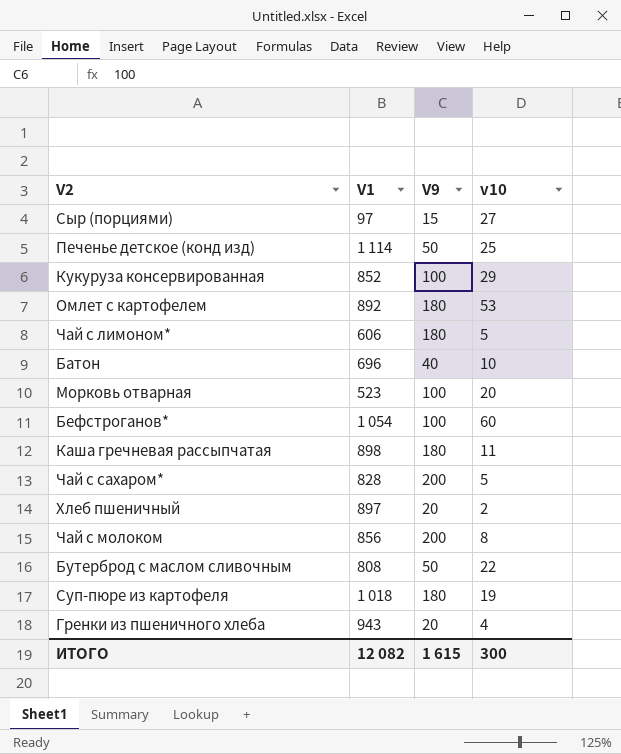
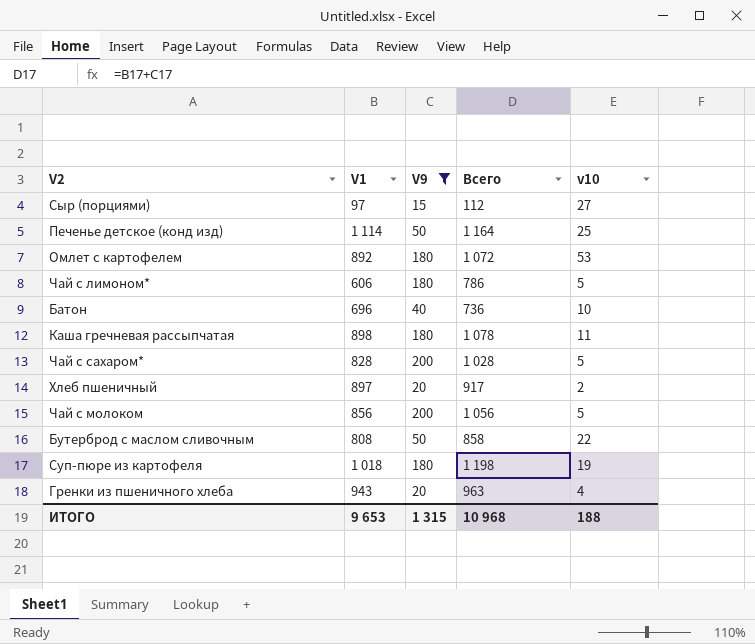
filter: none -> V9 != 100
column Всего | formula: none -> [V1] + [V9]
Чай с молоком | v10: 8 -> 5
ИТОГО | V1: 12 082 -> 9 653
ИТОГО | V9: 1 615 -> 1 315
ИТОГО | v10: 300 -> 188

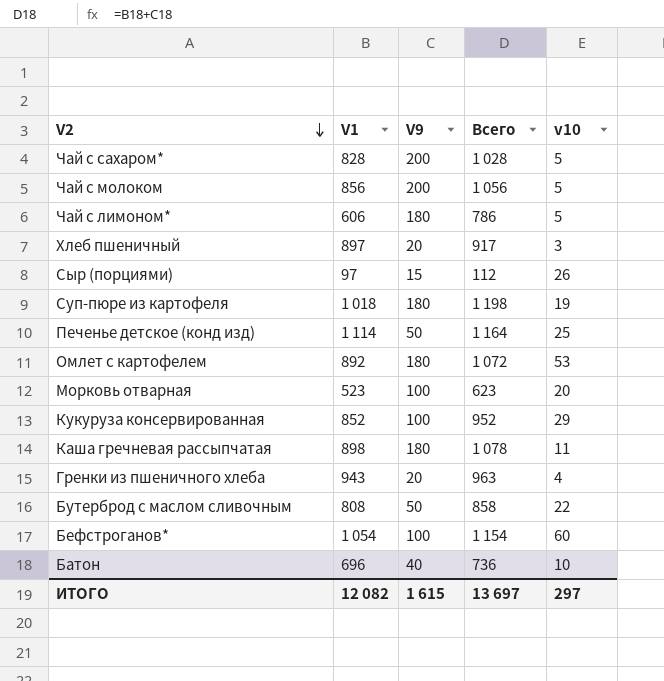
filter: V9 != 100 -> none
row order: none -> V2 descending
Хлеб пшеничный | v10: 2 -> 3
Сыр (порциями) | v10: 27 -> 26
ИТОГО | V1: 9 653 -> 12 082
ИТОГО | V9: 1 315 -> 1 615
ИТОГО | Всего: 10 968 -> 13 697
ИТОГО | v10: 188 -> 297

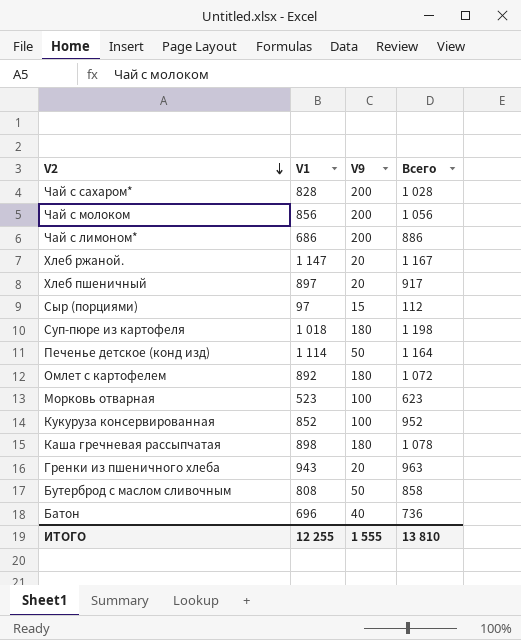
column v10 | position: 5 -> none
row Бефстроганов*: 1 054 | 100 | 1 154 | 60 -> none
Чай с лимоном* | V1: 606 -> 686
Чай с лимоном* | V9: 180 -> 200
Чай с лимоном* | Всего: 786 -> 886
row Хлеб ржаной.: none -> 1 147 | 20 | 1 167
ИТОГО | V1: 12 082 -> 12 255
ИТОГО | V9: 1 615 -> 1 555
ИТОГО | Всего: 13 697 -> 13 810

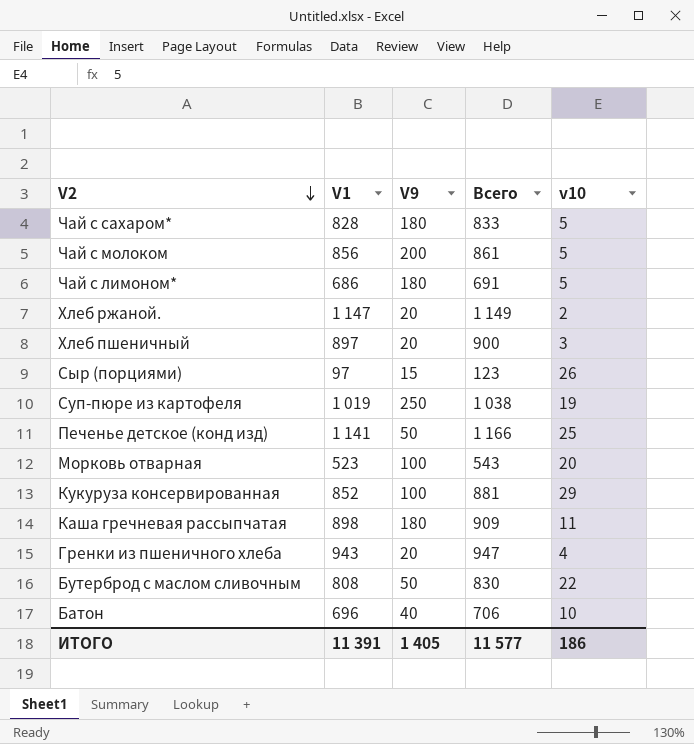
column Всего | formula: [V1] + [V9] -> [V1] + [v10]
column v10 | position: none -> 5
row Омлет с картофелем: 892 | 180 | 1 072 -> none
Чай с сахаром* | V9: 200 -> 180
Чай с лимоном* | V9: 200 -> 180
Суп-пюре из картофеля | V1: 1 018 -> 1 019
Суп-пюре из картофеля | V9: 180 -> 250
Печенье детское (конд изд) | V1: 1 114 -> 1 141
ИТОГО | V1: 12 255 -> 11 391
ИТОГО | V9: 1 555 -> 1 405
ИТОГО | Всего: 13 810 -> 11 577

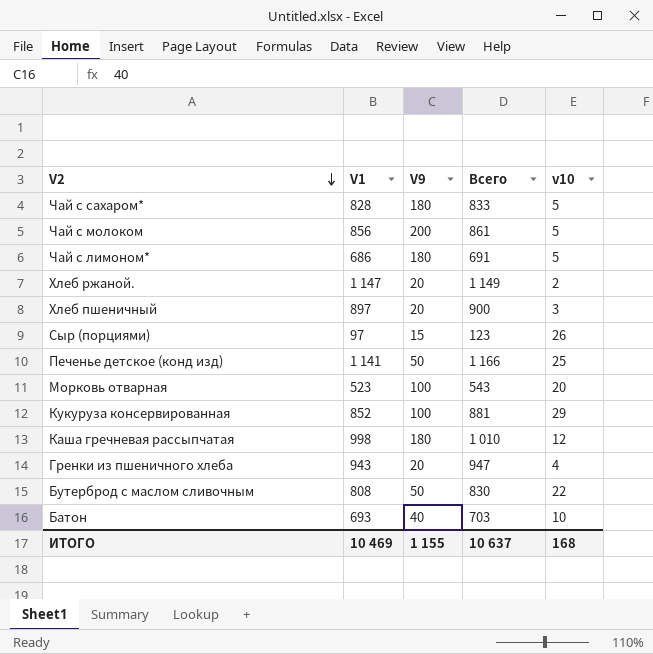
row Суп-пюре из картофеля: 1 019 | 250 | 1 038 | 19 -> none
Каша гречневая рассыпчатая | V1: 898 -> 998
Каша гречневая рассыпчатая | Всего: 909 -> 1 010
Каша гречневая рассыпчатая | v10: 11 -> 12
Батон | V1: 696 -> 693
Батон | Всего: 706 -> 703
ИТОГО | V1: 11 391 -> 10 469
ИТОГО | V9: 1 405 -> 1 155
ИТОГО | Всего: 11 577 -> 10 637
ИТОГО | v10: 186 -> 168

